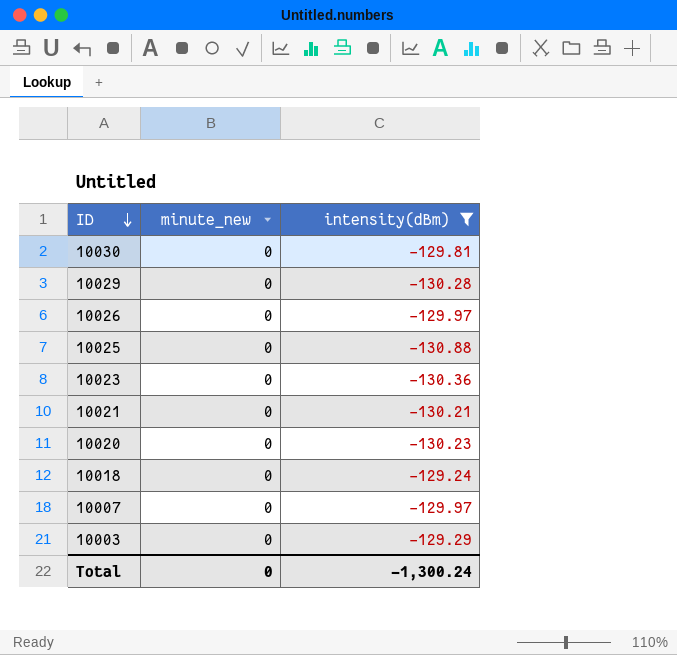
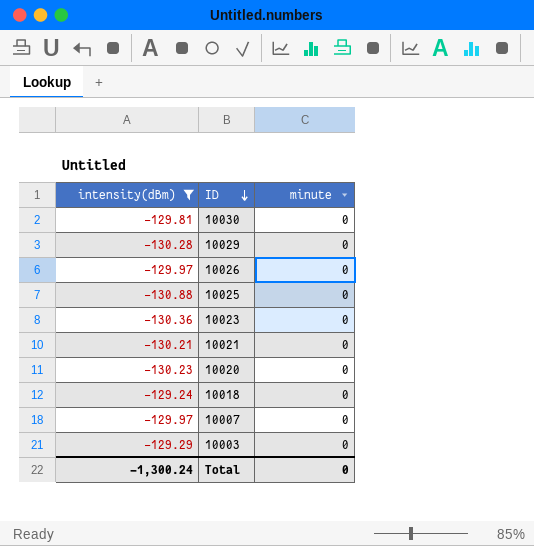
column intensity(dBm) | position: 3 -> 1
column name: minute_new -> minute

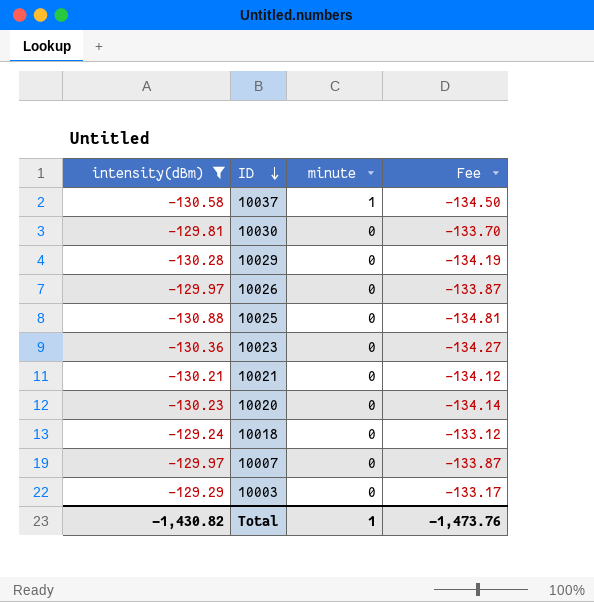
column Fee | formula: none -> [intensity(dBm)] * 1.03
row 10037: none -> -130.58 | 1 | -134.50
Total | intensity(dBm): -1,300.24 -> -1,430.82
Total | minute: 0 -> 1

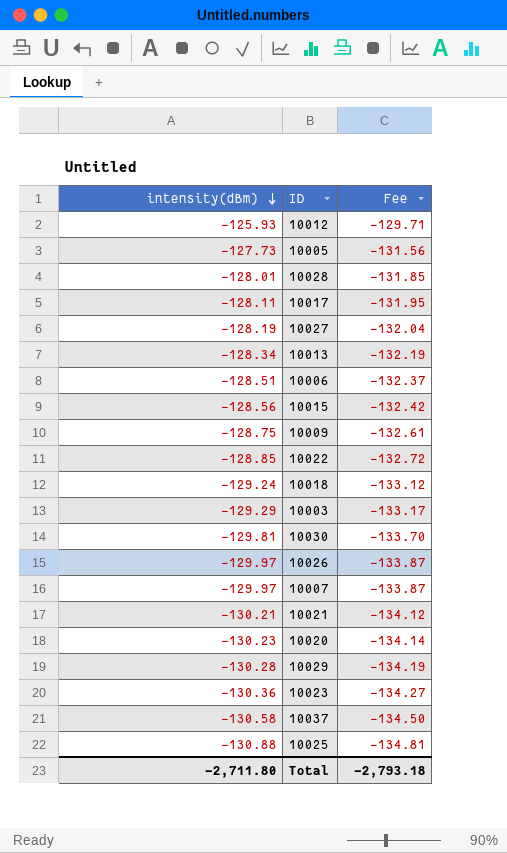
filter: intensity(dBm) <= -129.24 -> none
row order: ID descending -> intensity(dBm) descending
column minute | position: 3 -> none
Total | intensity(dBm): -1,430.82 -> -2,711.80
Total | Fee: -1,473.76 -> -2,793.18

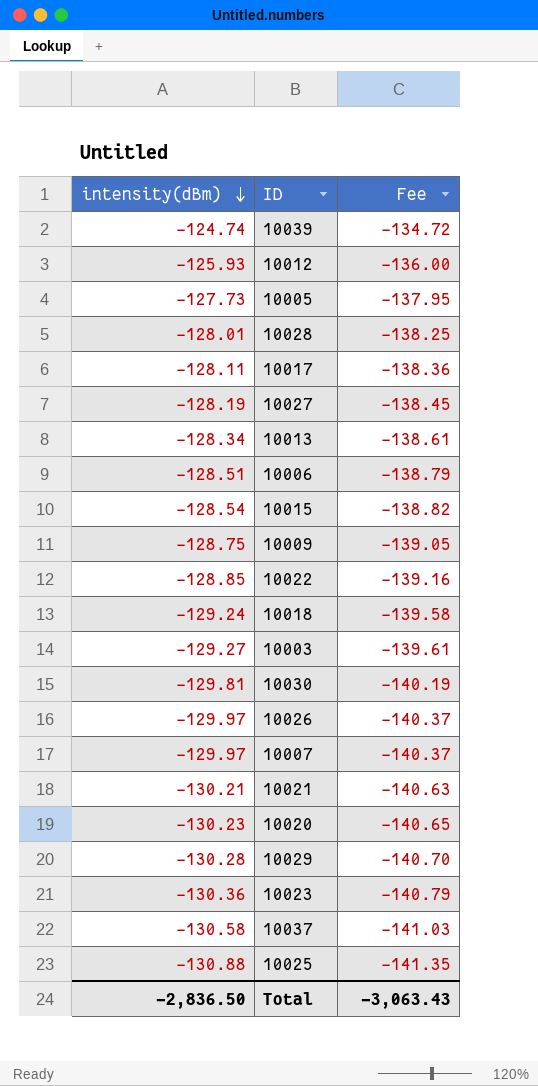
column Fee | formula: [intensity(dBm)] * 1.03 -> [intensity(dBm)] * 1.08
row 10039: none -> -124.74 | -134.72
10015 | intensity(dBm): -128.56 -> -128.54
10003 | intensity(dBm): -129.29 -> -129.27
Total | intensity(dBm): -2,711.80 -> -2,836.50
Total | Fee: -2,793.18 -> -3,063.43

